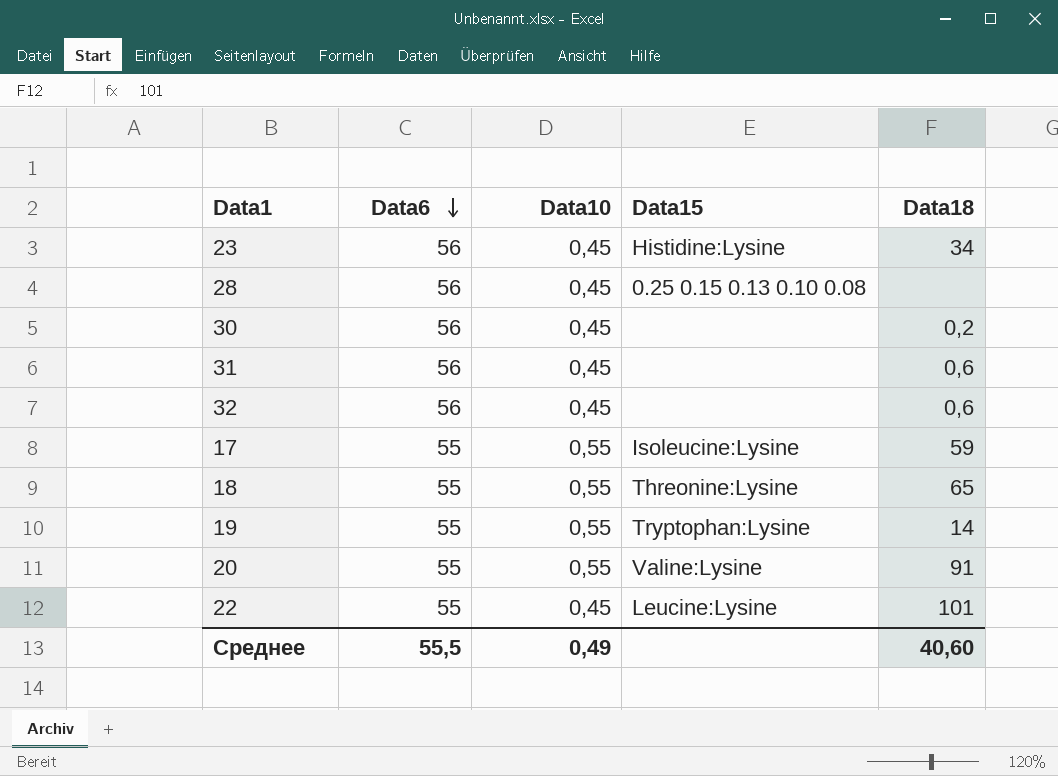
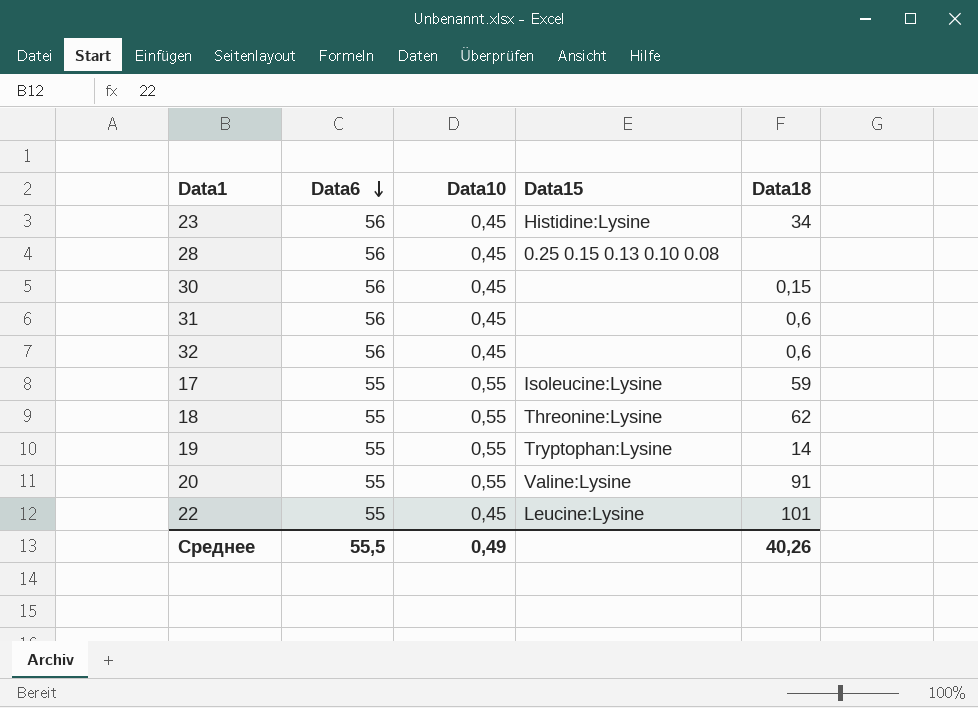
30 | Data18: 0,2 -> 0,15
18 | Data18: 65 -> 62
Среднее | Data18: 40,60 -> 40,26

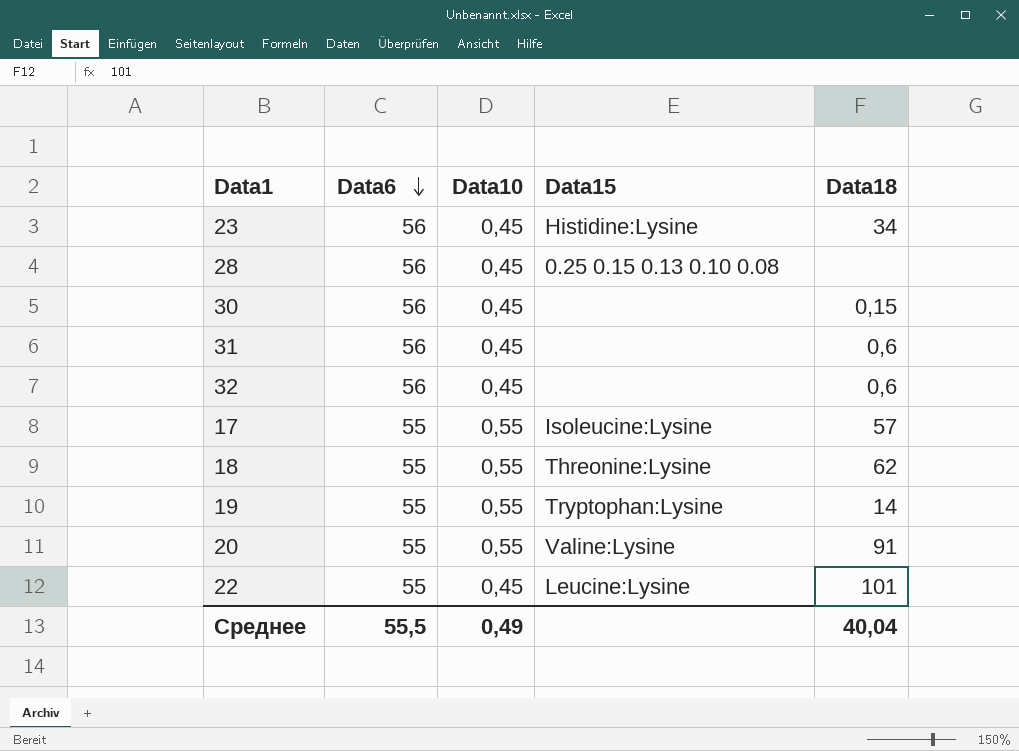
17 | Data18: 59 -> 57
Среднее | Data18: 40,26 -> 40,04

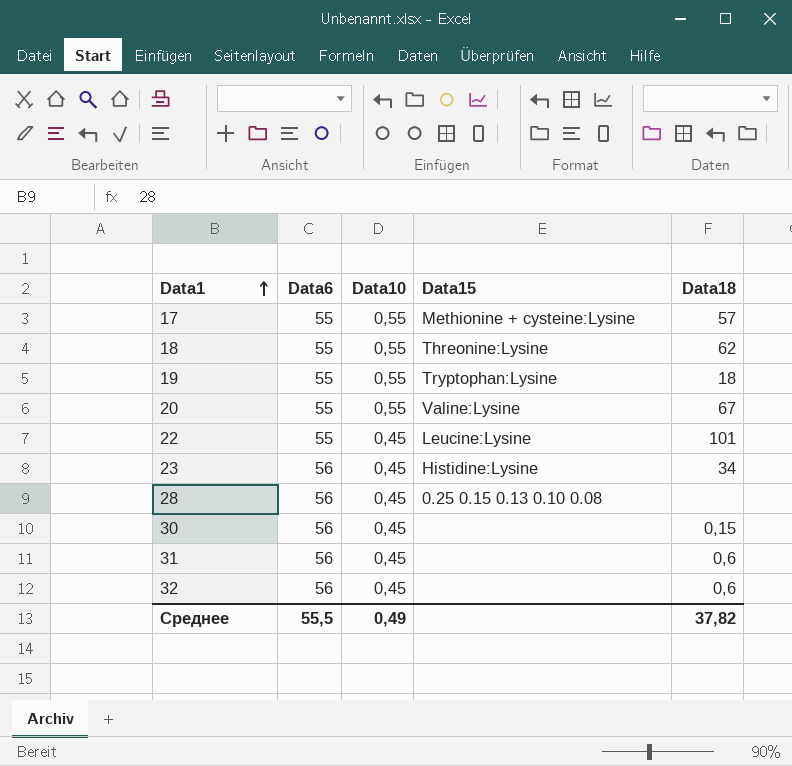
row order: Data6 descending -> Data1 ascending
17 | Data15: Isoleucine:Lysine -> Methionine + cysteine:Lysine
19 | Data18: 14 -> 18
20 | Data18: 91 -> 67
Среднее | Data18: 40,04 -> 37,82

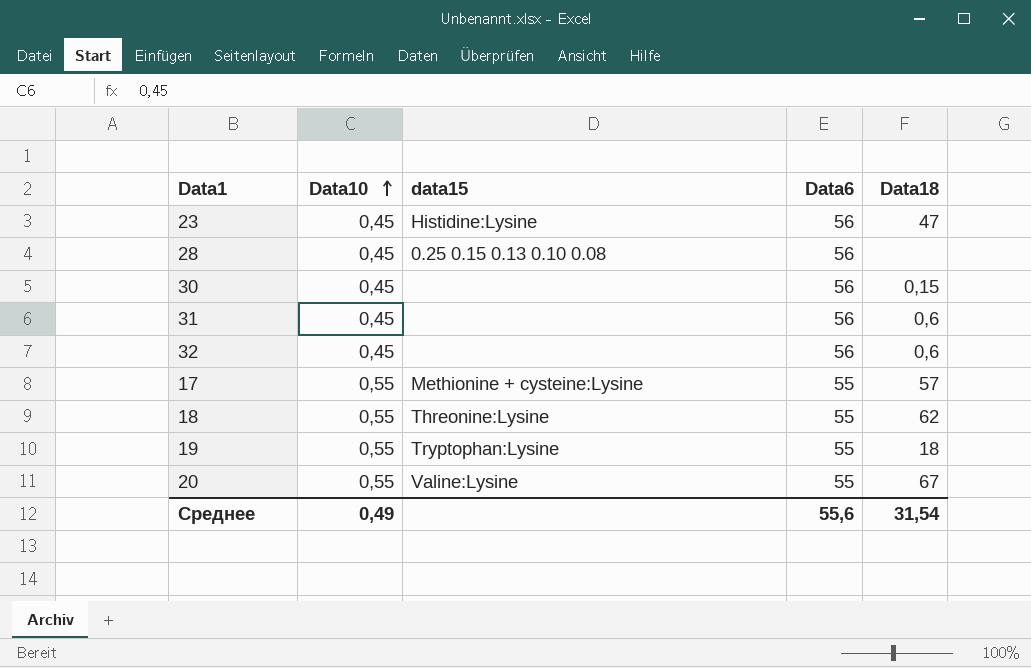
row order: Data1 ascending -> Data10 ascending
column name: Data15 -> data15
column Data6 | position: 2 -> 4
row 22: 55 | 0,45 | Leucine:Lysine | 101 -> none
23 | Data18: 34 -> 47
Среднее | Data6: 55,5 -> 55,6
Среднее | Data18: 37,82 -> 31,54

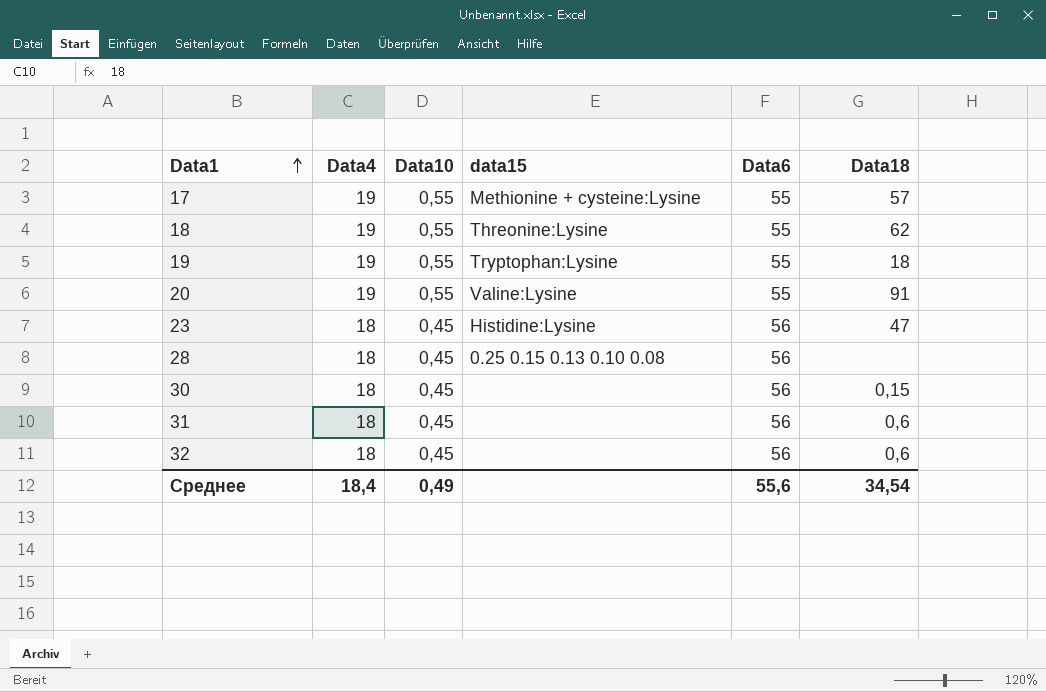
row order: Data10 ascending -> Data1 ascending
column Data4 | position: none -> 2
20 | Data18: 67 -> 91
Среднее | Data18: 31,54 -> 34,54

